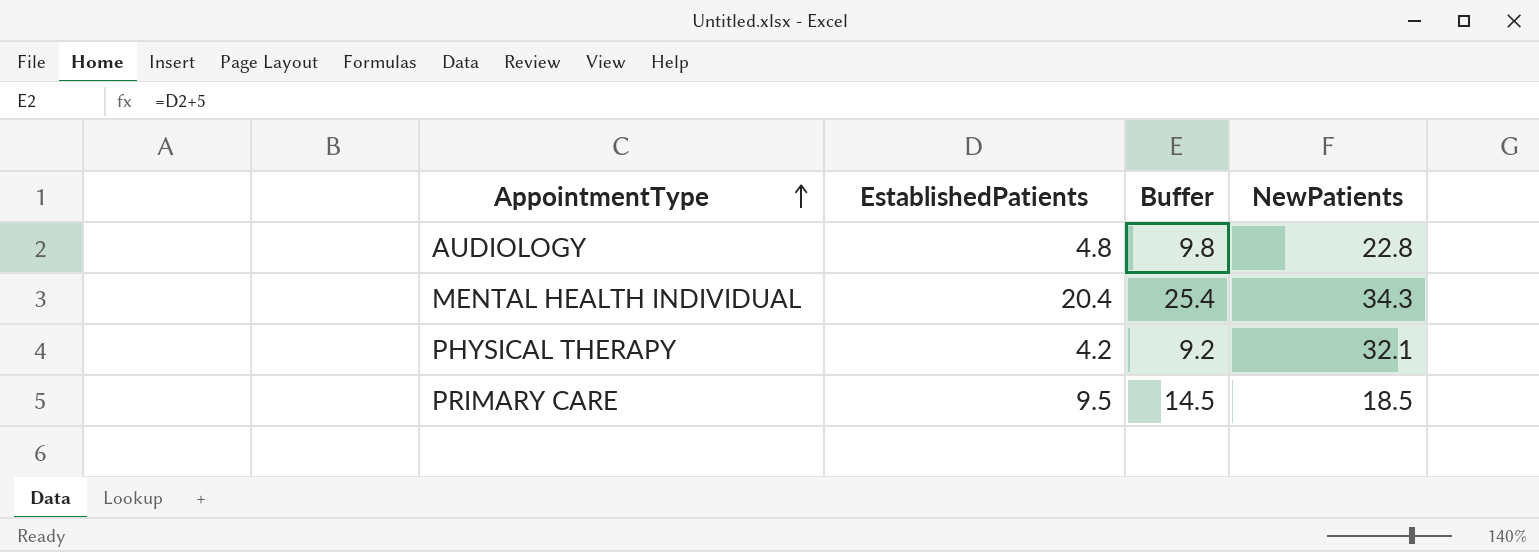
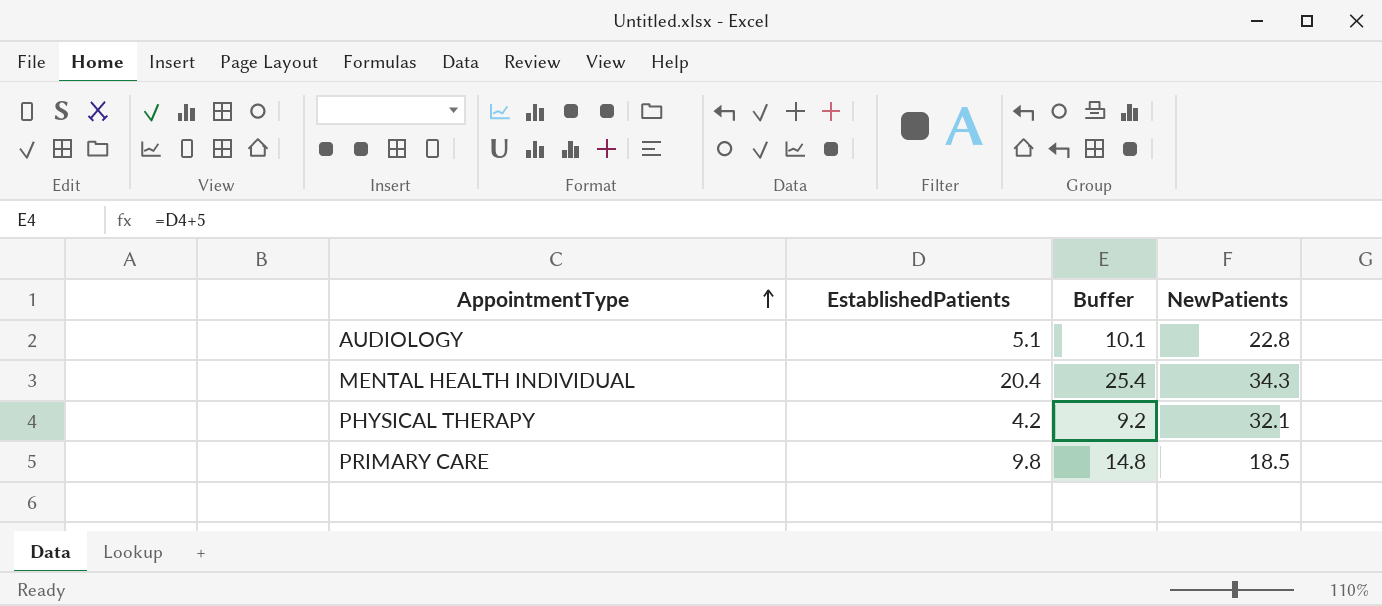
AUDIOLOGY | EstablishedPatients: 4.8 -> 5.1
AUDIOLOGY | Buffer: 9.8 -> 10.1
PRIMARY CARE | EstablishedPatients: 9.5 -> 9.8
PRIMARY CARE | Buffer: 14.5 -> 14.8

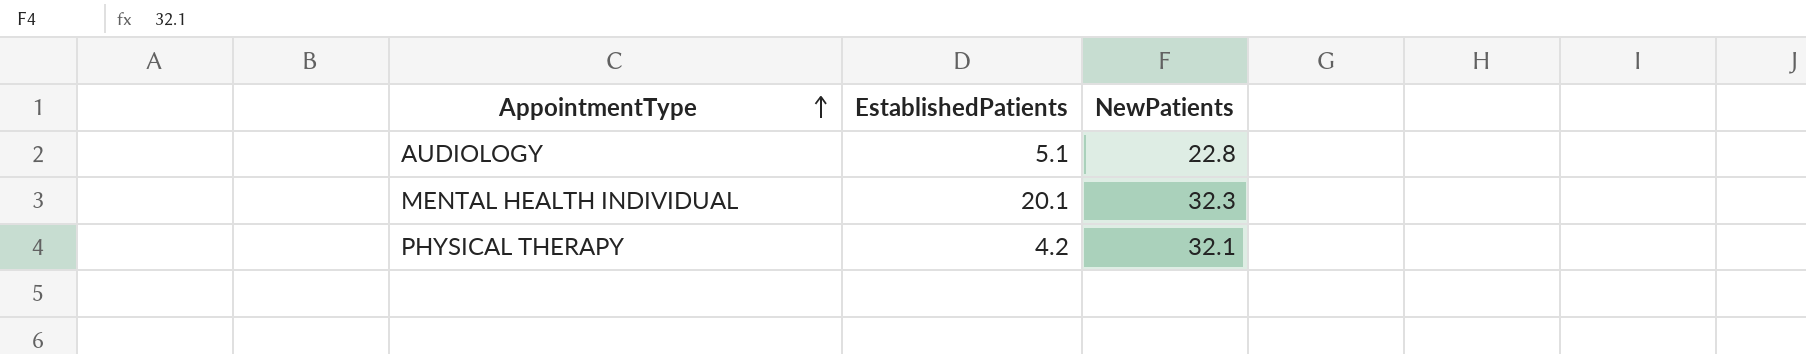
column Buffer | formula: [EstablishedPatients] + 5 -> none
row PRIMARY CARE: 9.8 | 14.8 | 18.5 -> none
MENTAL HEALTH INDIVIDUAL | EstablishedPatients: 20.4 -> 20.1
MENTAL HEALTH INDIVIDUAL | NewPatients: 34.3 -> 32.3

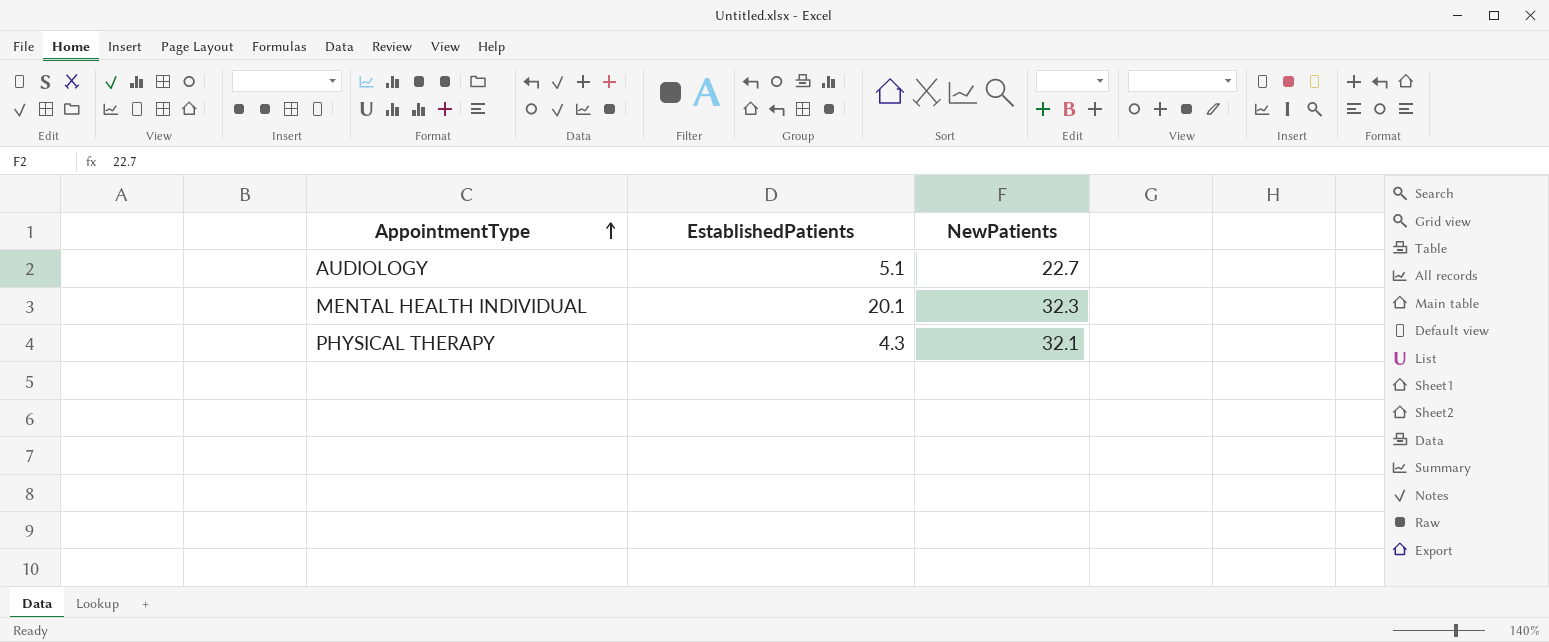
AUDIOLOGY | NewPatients: 22.8 -> 22.7
PHYSICAL THERAPY | EstablishedPatients: 4.2 -> 4.3

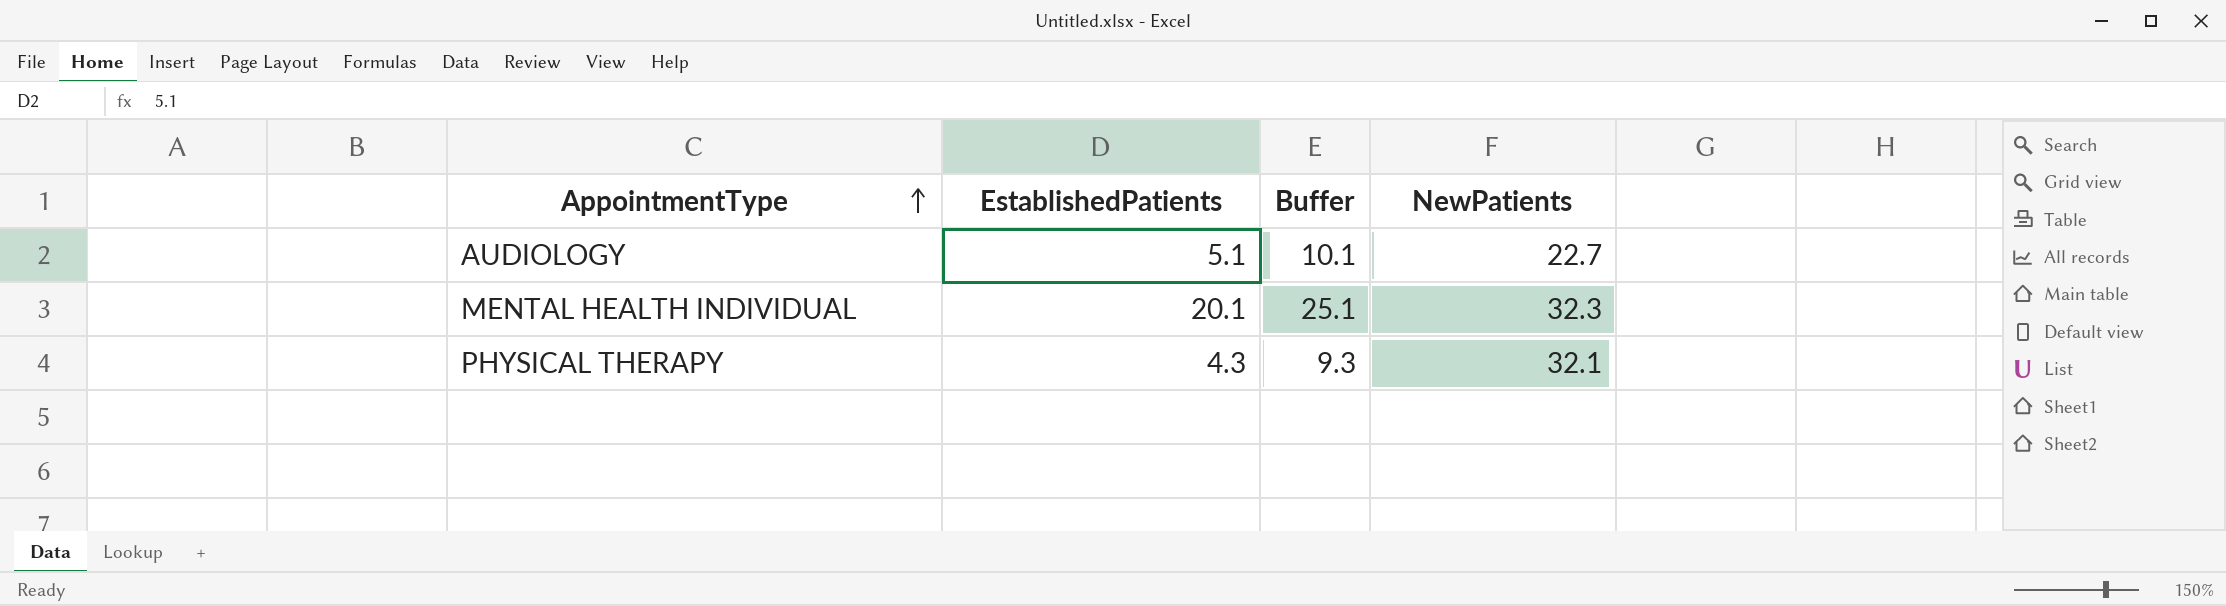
column Buffer | formula: none -> [EstablishedPatients] + 5

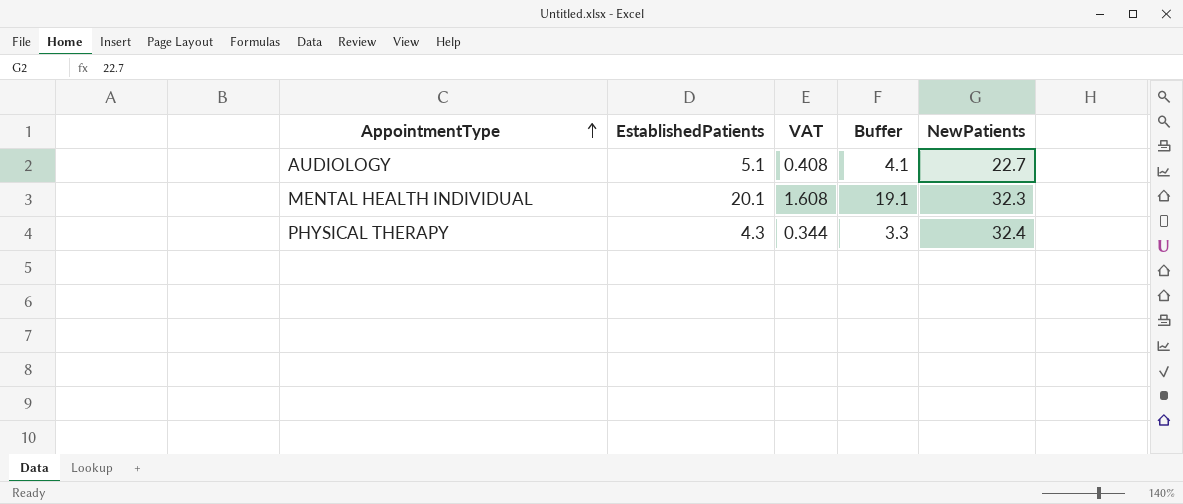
column VAT | formula: none -> [EstablishedPatients] * 0.08
column Buffer | formula: [EstablishedPatients] + 5 -> [EstablishedPatients] - 1
PHYSICAL THERAPY | NewPatients: 32.1 -> 32.4

